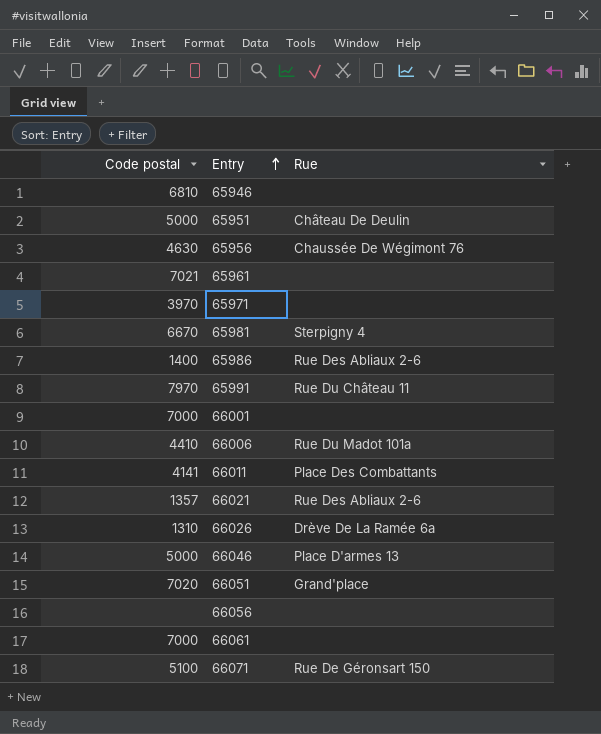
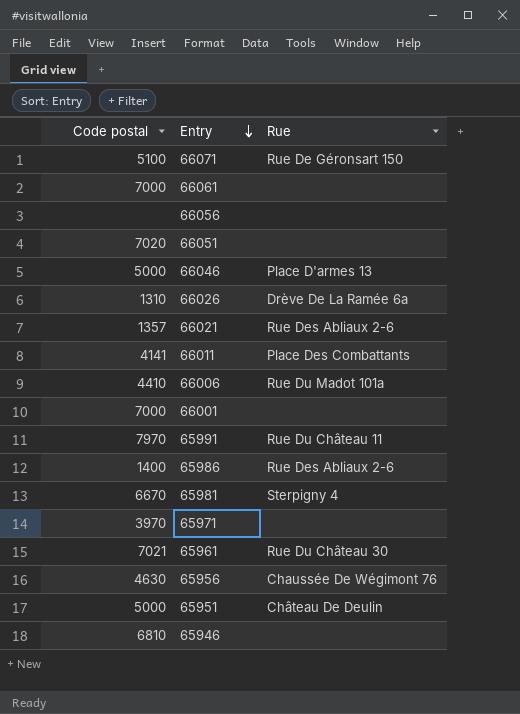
row order: Entry ascending -> Entry descending
66051 | Rue: Grand'place -> none
65961 | Rue: none -> Rue Du Château 30

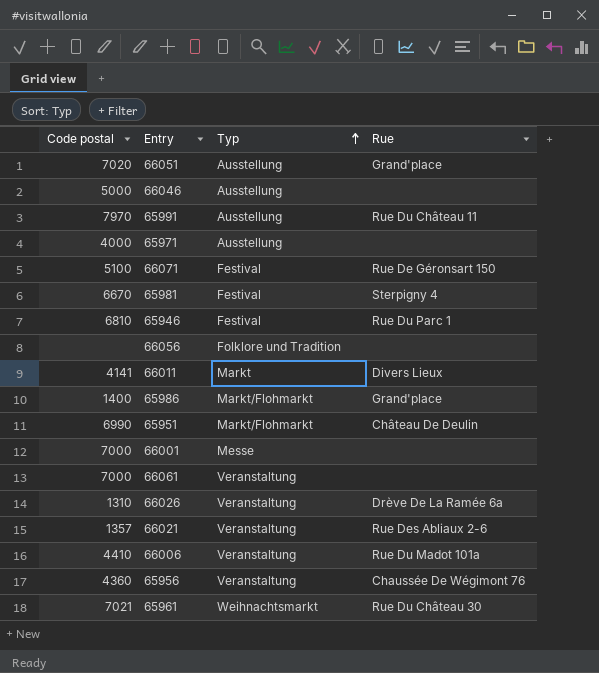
row order: Entry descending -> Typ ascending
column Typ | position: none -> 3
66051 | Rue: none -> Grand'place
66046 | Rue: Place D'armes 13 -> none
65971 | Code postal: 3970 -> 4000
65946 | Rue: none -> Rue Du Parc 1
66011 | Rue: Place Des Combattants -> Divers Lieux
65986 | Rue: Rue Des Abliaux 2-6 -> Grand'place
65951 | Code postal: 5000 -> 6990
65956 | Code postal: 4630 -> 4360

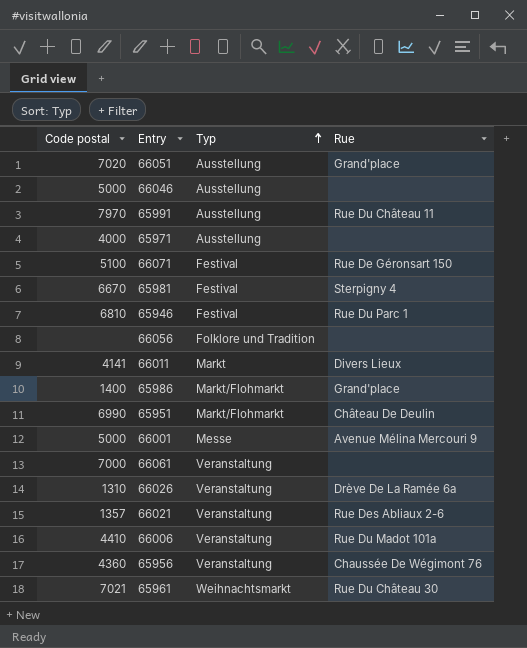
66001 | Code postal: 7000 -> 5000
66001 | Rue: none -> Avenue Mélina Mercouri 9

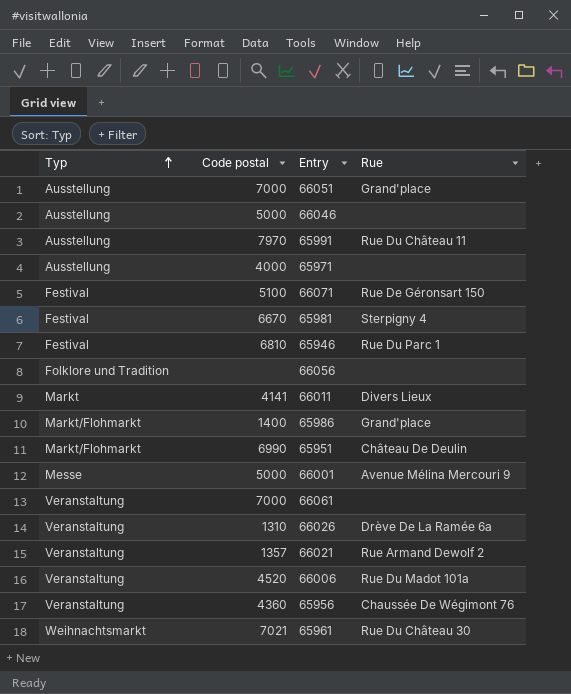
column Typ | position: 3 -> 1
66051 | Code postal: 7020 -> 7000
66021 | Rue: Rue Des Abliaux 2-6 -> Rue Armand Dewolf 2
66006 | Code postal: 4410 -> 4520

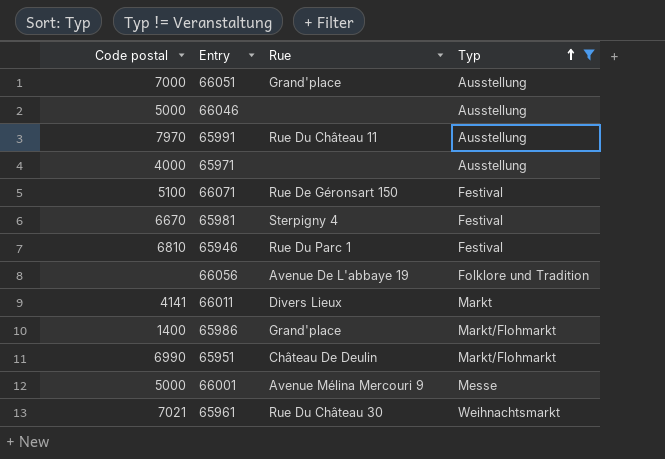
filter: none -> Typ != Veranstaltung
column Typ | position: 1 -> 4
66056 | Rue: none -> Avenue De L'abbaye 19

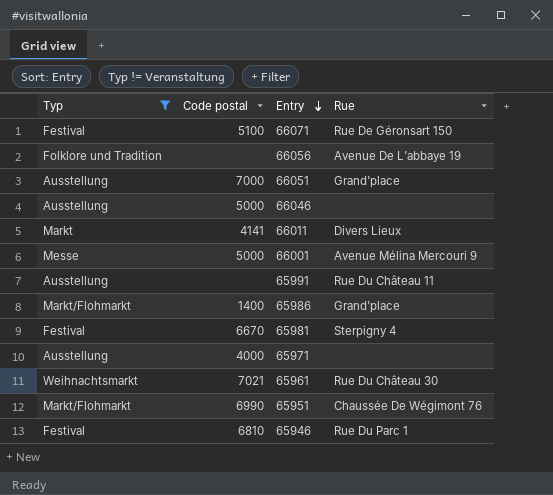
row order: Typ ascending -> Entry descending
column Typ | position: 4 -> 1
65991 | Code postal: 7970 -> none
65951 | Rue: Château De Deulin -> Chaussée De Wégimont 76

